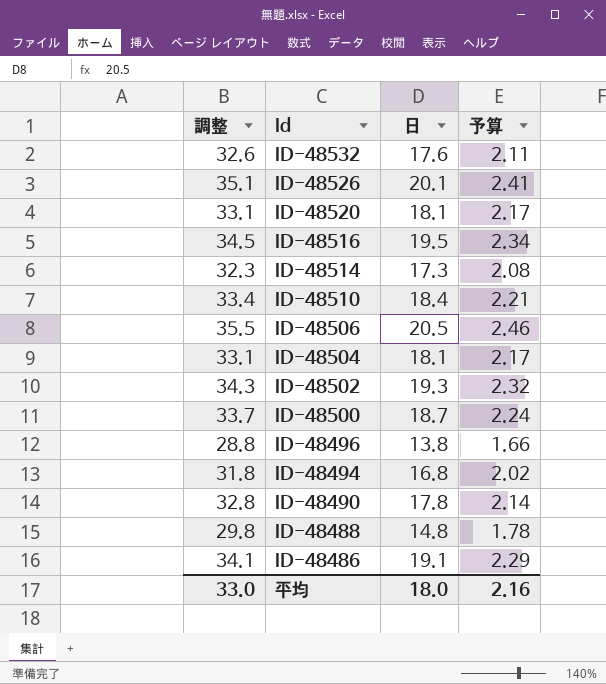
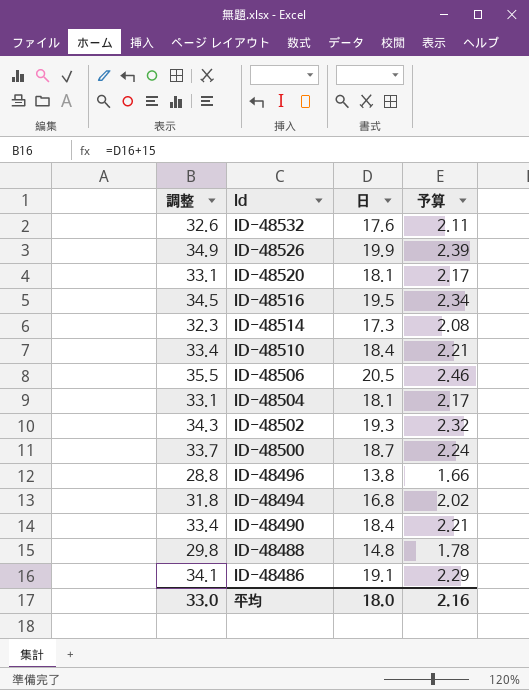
ID-48526 | 調整: 35.1 -> 34.9
ID-48526 | 日: 20.1 -> 19.9
ID-48526 | 予算: 2.41 -> 2.39
ID-48490 | 調整: 32.8 -> 33.4
ID-48490 | 日: 17.8 -> 18.4
ID-48490 | 予算: 2.14 -> 2.21

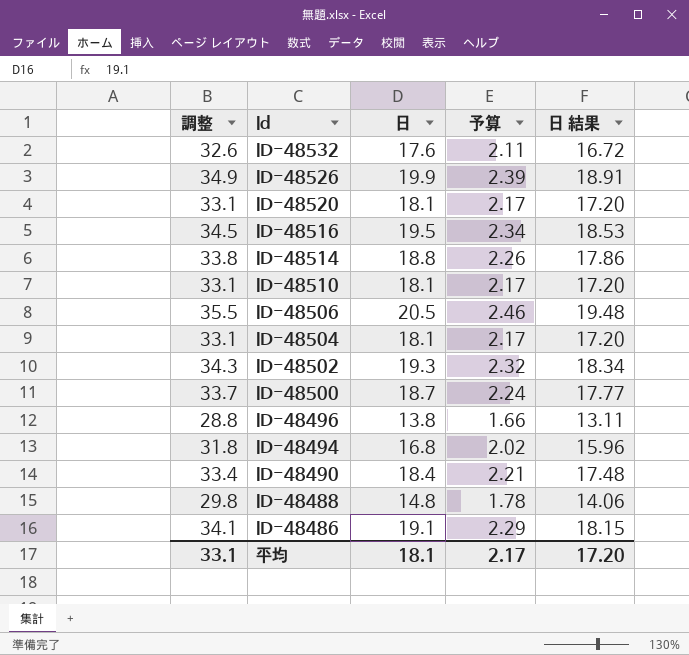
column 日 結果 | formula: none -> [日] * 0.95
ID-48514 | 調整: 32.3 -> 33.8
ID-48514 | 日: 17.3 -> 18.8
ID-48514 | 予算: 2.08 -> 2.26
ID-48510 | 調整: 33.4 -> 33.1
ID-48510 | 日: 18.4 -> 18.1
ID-48510 | 予算: 2.21 -> 2.17
平均 | 調整: 33.0 -> 33.1
平均 | 日: 18.0 -> 18.1
平均 | 予算: 2.16 -> 2.17

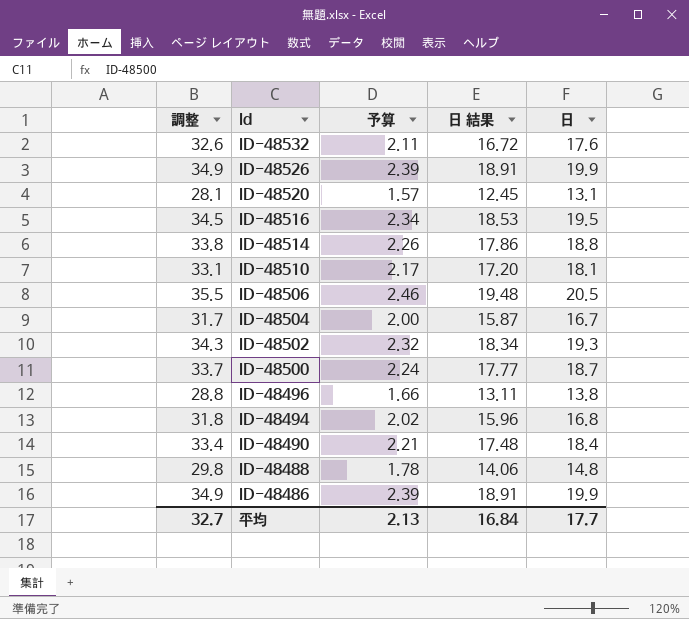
column 日 | position: 3 -> 5
ID-48520 | 調整: 33.1 -> 28.1
ID-48520 | 予算: 2.17 -> 1.57
ID-48520 | 日 結果: 17.20 -> 12.45
ID-48520 | 日: 18.1 -> 13.1
ID-48504 | 調整: 33.1 -> 31.7
ID-48504 | 予算: 2.17 -> 2.00
ID-48504 | 日 結果: 17.20 -> 15.87
ID-48504 | 日: 18.1 -> 16.7
ID-48486 | 調整: 34.1 -> 34.9
ID-48486 | 予算: 2.29 -> 2.39
ID-48486 | 日 結果: 18.15 -> 18.91
ID-48486 | 日: 19.1 -> 19.9
平均 | 調整: 33.1 -> 32.7
平均 | 予算: 2.17 -> 2.13
平均 | 日 結果: 17.20 -> 16.84
平均 | 日: 18.1 -> 17.7

